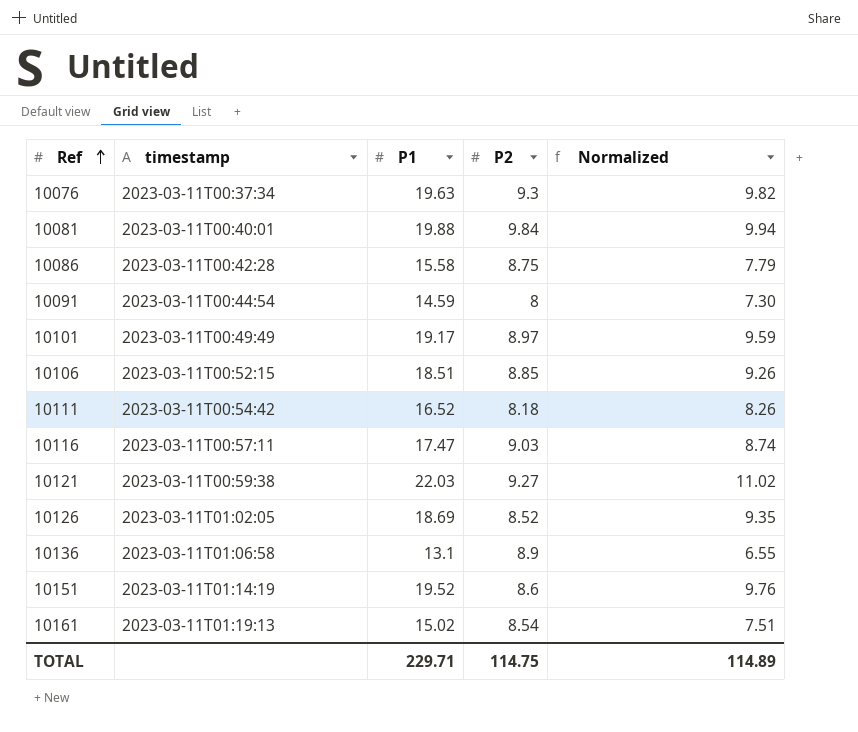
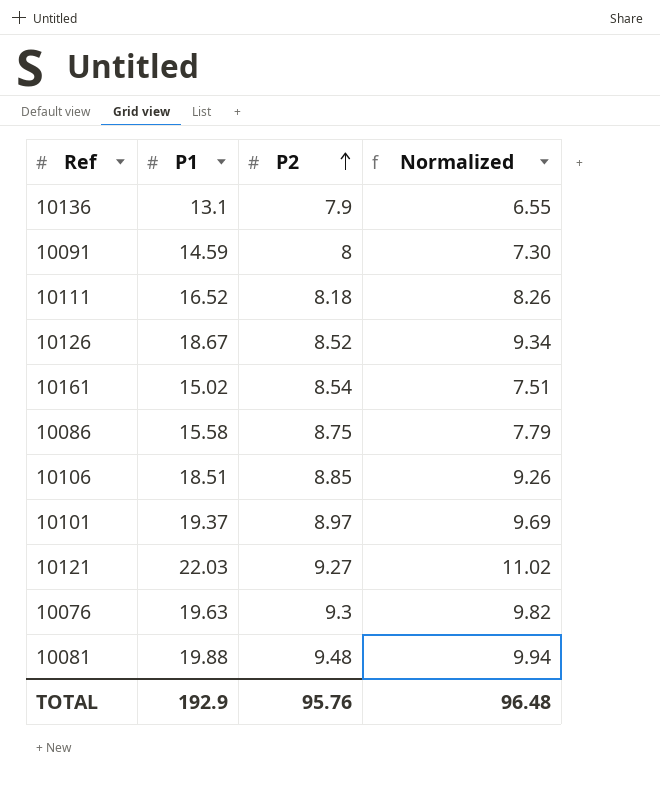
row order: Ref ascending -> P2 ascending
column timestamp | position: 2 -> none
row 10116: 2023-03-11T00:57:11 | 17.47 | 9.03 | 8.74 -> none
row 10151: 2023-03-11T01:14:19 | 19.52 | 8.6 | 9.76 -> none
10136 | P2: 8.9 -> 7.9
10126 | P1: 18.69 -> 18.67
10126 | Normalized: 9.35 -> 9.34
10101 | P1: 19.17 -> 19.37
10101 | Normalized: 9.59 -> 9.69
10081 | P2: 9.84 -> 9.48
TOTAL | P1: 229.71 -> 192.9
TOTAL | P2: 114.75 -> 95.76
TOTAL | Normalized: 114.89 -> 96.48

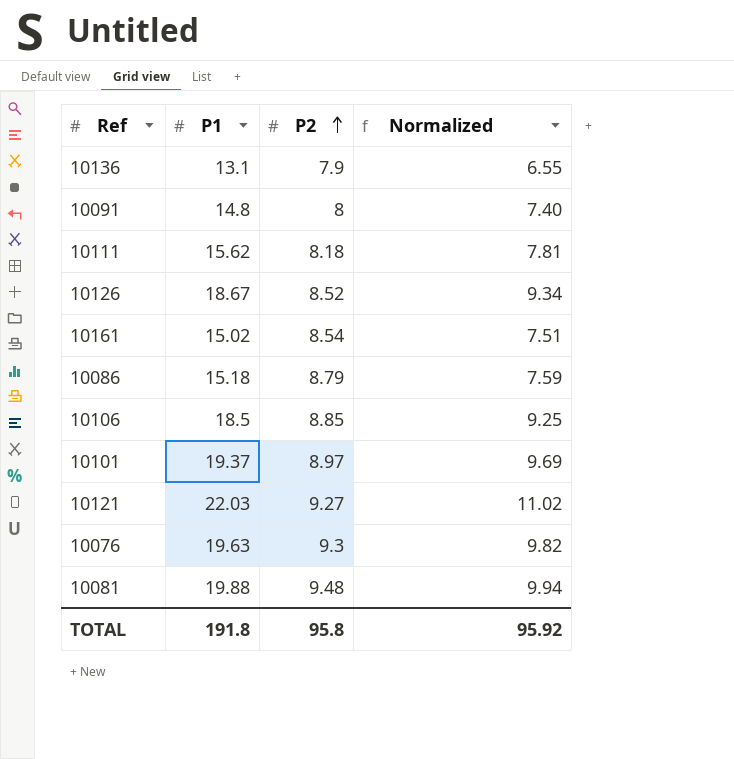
10091 | P1: 14.59 -> 14.8
10091 | Normalized: 7.30 -> 7.40
10111 | P1: 16.52 -> 15.62
10111 | Normalized: 8.26 -> 7.81
10086 | P1: 15.58 -> 15.18
10086 | P2: 8.75 -> 8.79
10086 | Normalized: 7.79 -> 7.59
10106 | P1: 18.51 -> 18.5
10106 | Normalized: 9.26 -> 9.25
TOTAL | P1: 192.9 -> 191.8
TOTAL | P2: 95.76 -> 95.8
TOTAL | Normalized: 96.48 -> 95.92

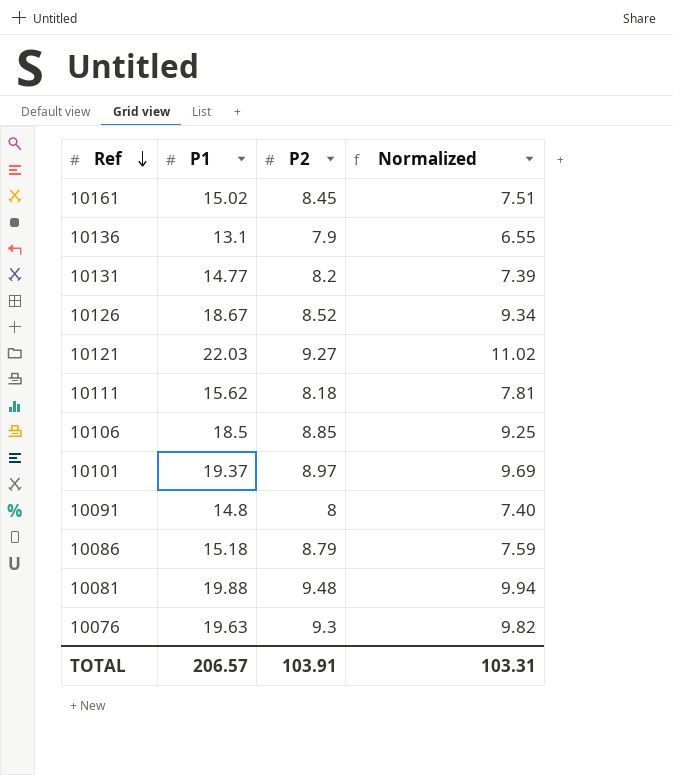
row order: P2 ascending -> Ref descending
10161 | P2: 8.54 -> 8.45
row 10131: none -> 14.77 | 8.2 | 7.39
TOTAL | P1: 191.8 -> 206.57
TOTAL | P2: 95.8 -> 103.91
TOTAL | Normalized: 95.92 -> 103.31

